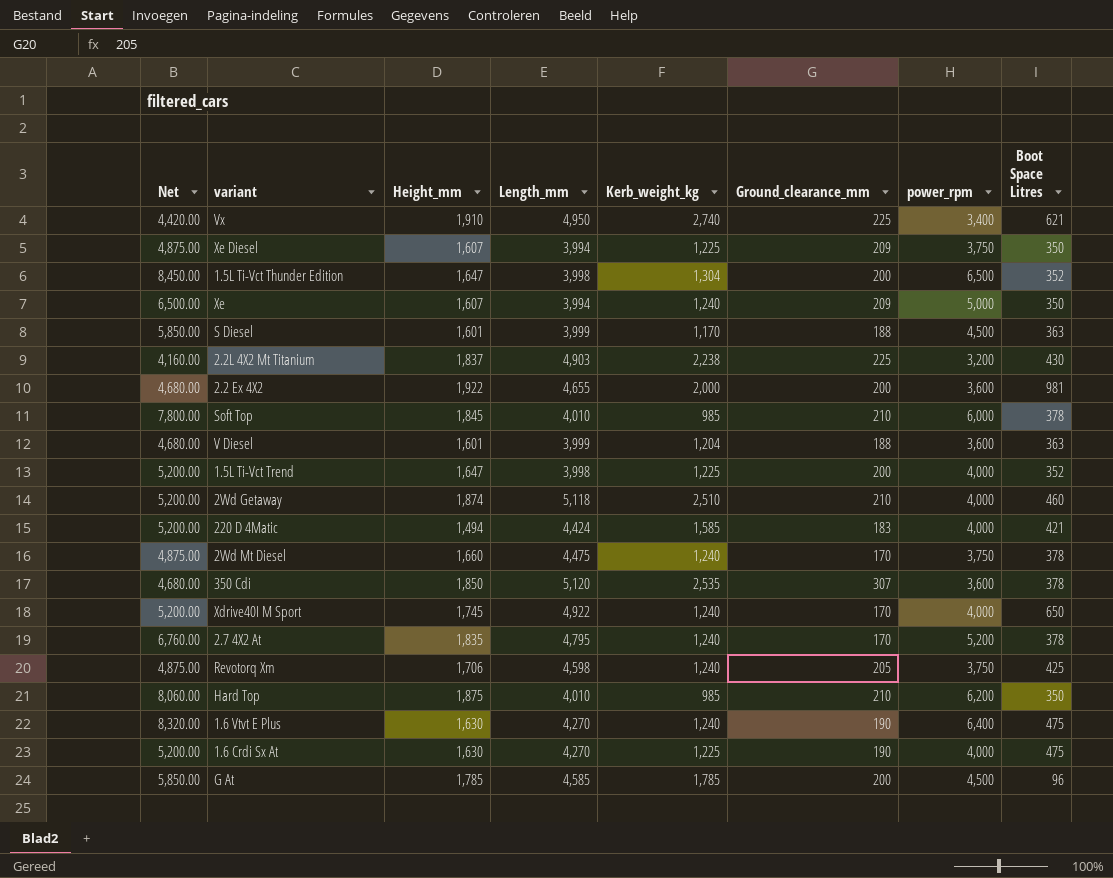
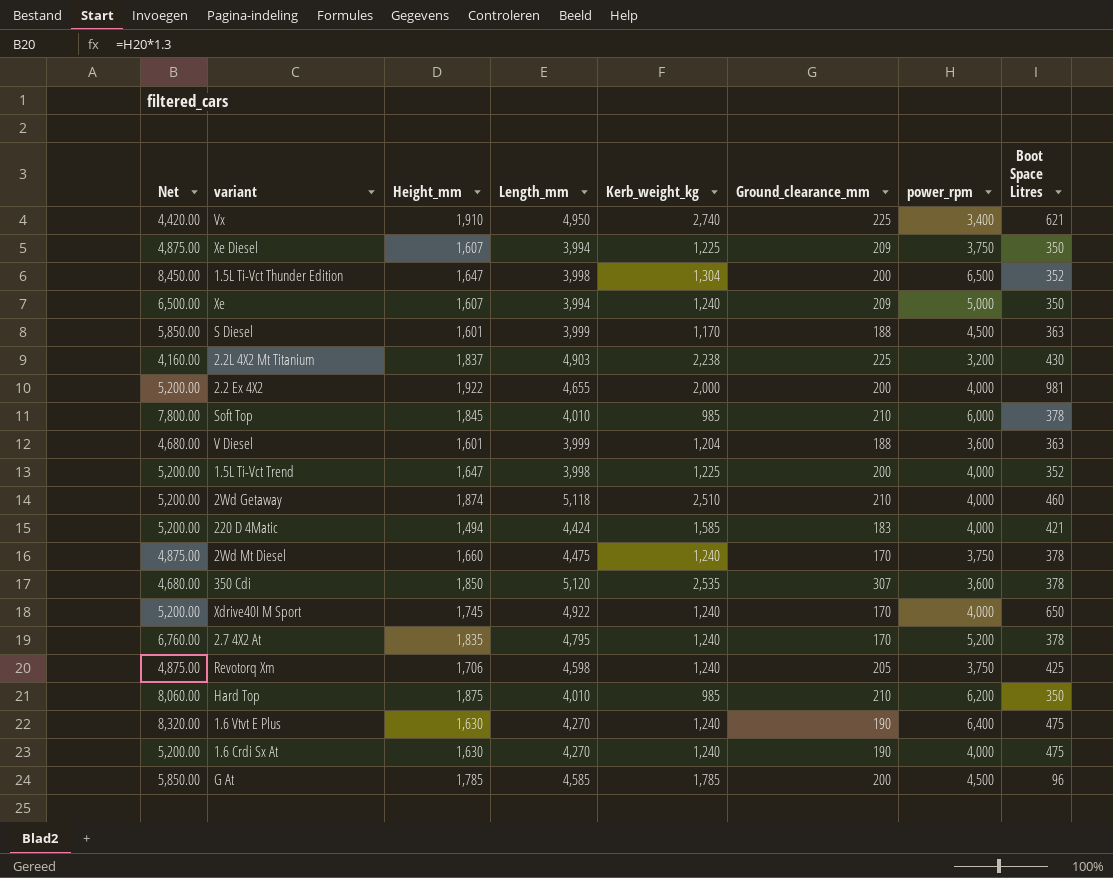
2.2 Ex 4X2 | Net: 4,680.00 -> 5,200.00
2.2 Ex 4X2 | power_rpm: 3,600 -> 4,000
1.6 Crdi Sx At | Kerb_weight_kg: 1,225 -> 1,240

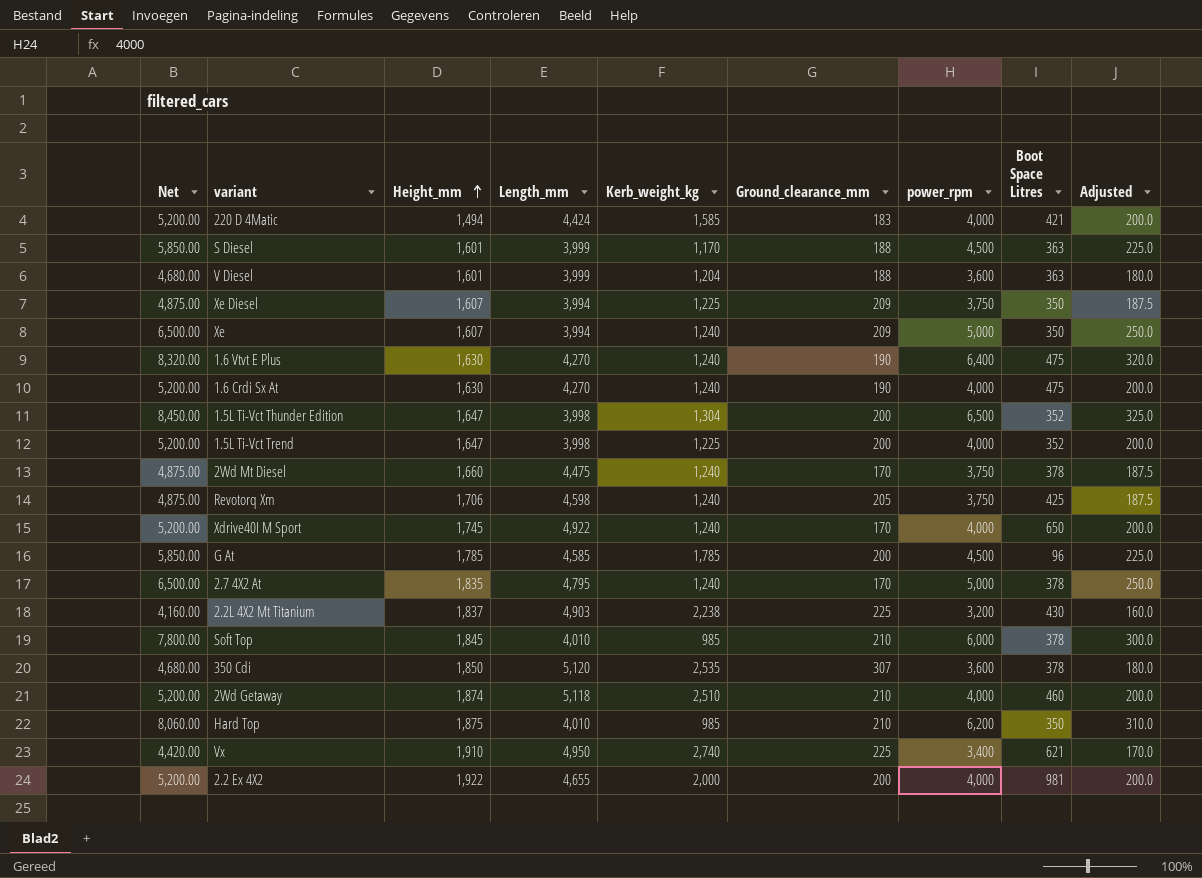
row order: none -> Height_mm ascending
column Adjusted | formula: none -> [power_rpm] * 0.05
2.7 4X2 At | Net: 6,760.00 -> 6,500.00
2.7 4X2 At | power_rpm: 5,200 -> 5,000

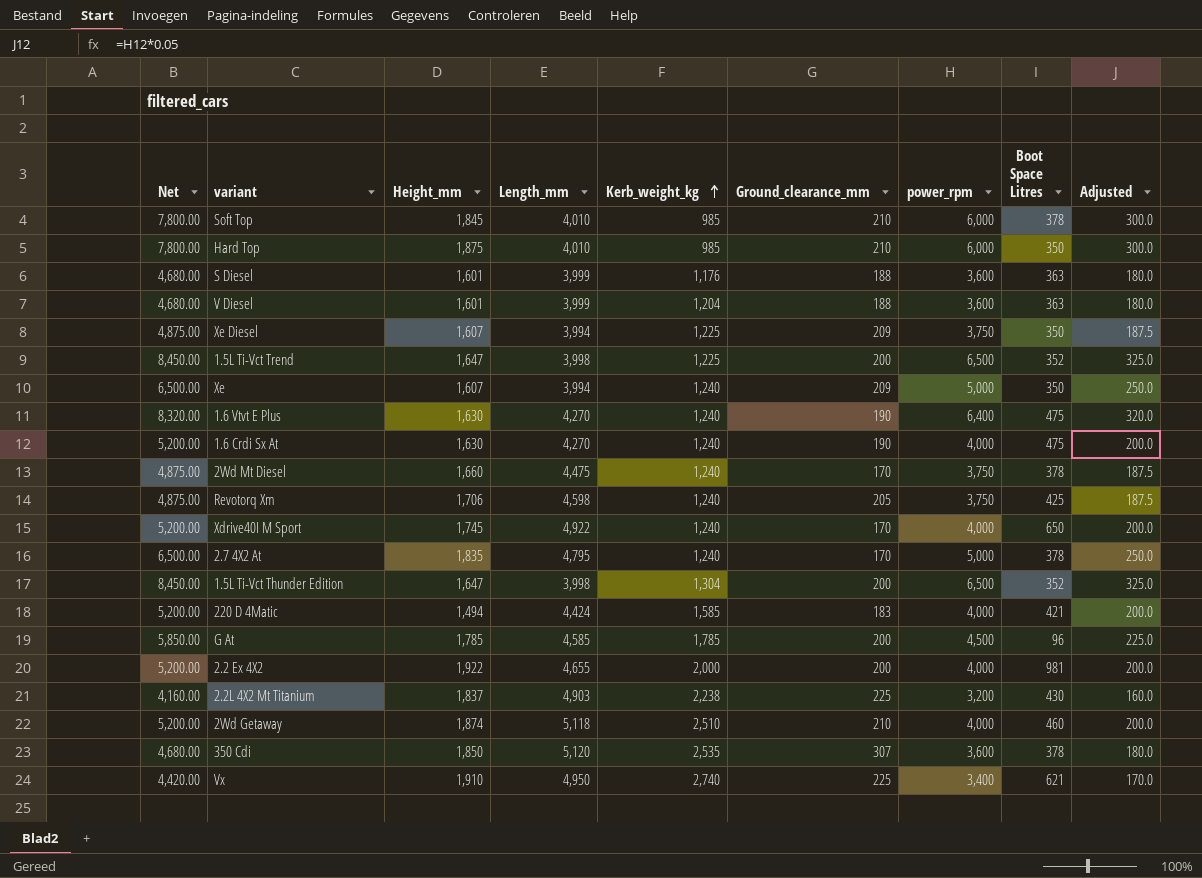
row order: Height_mm ascending -> Kerb_weight_kg ascending
Hard Top | Net: 8,060.00 -> 7,800.00
Hard Top | power_rpm: 6,200 -> 6,000
Hard Top | Adjusted: 310.0 -> 300.0
S Diesel | Net: 5,850.00 -> 4,680.00
S Diesel | Kerb_weight_kg: 1,170 -> 1,176
S Diesel | power_rpm: 4,500 -> 3,600
S Diesel | Adjusted: 225.0 -> 180.0
1.5L Ti-Vct Trend | Net: 5,200.00 -> 8,450.00
1.5L Ti-Vct Trend | power_rpm: 4,000 -> 6,500
1.5L Ti-Vct Trend | Adjusted: 200.0 -> 325.0

